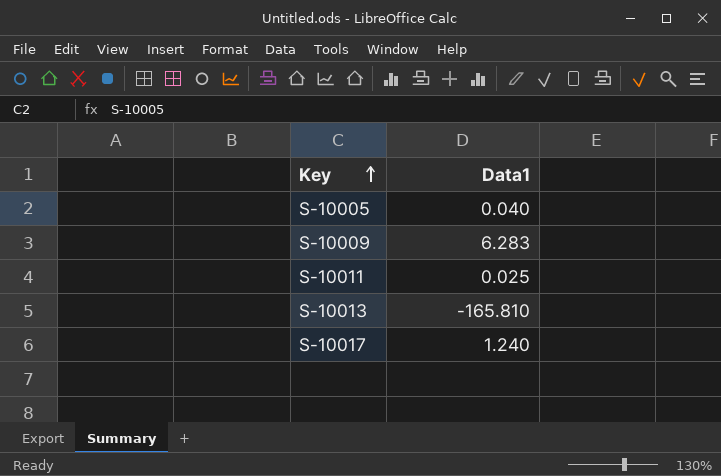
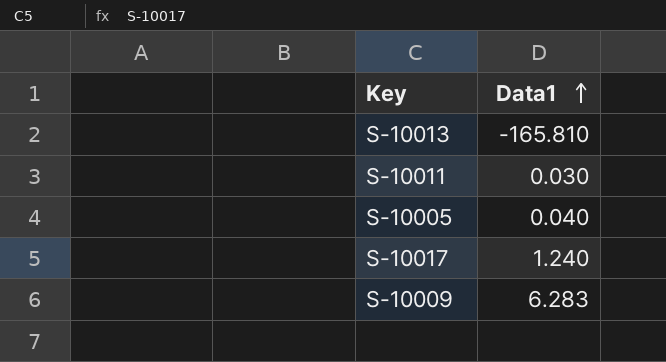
row order: Key ascending -> Data1 ascending
S-10011 | Data1: 0.025 -> 0.030

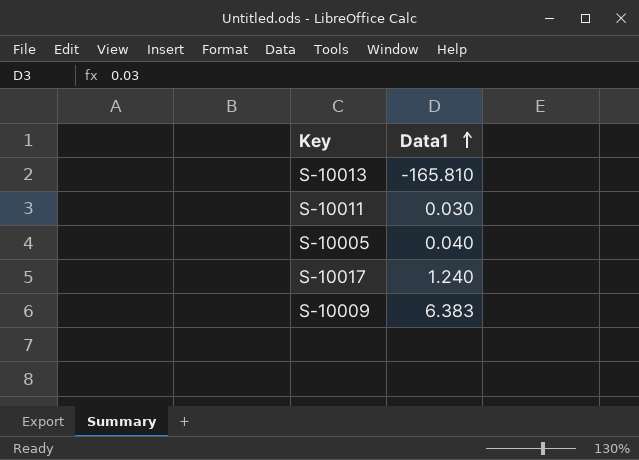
S-10009 | Data1: 6.283 -> 6.383

